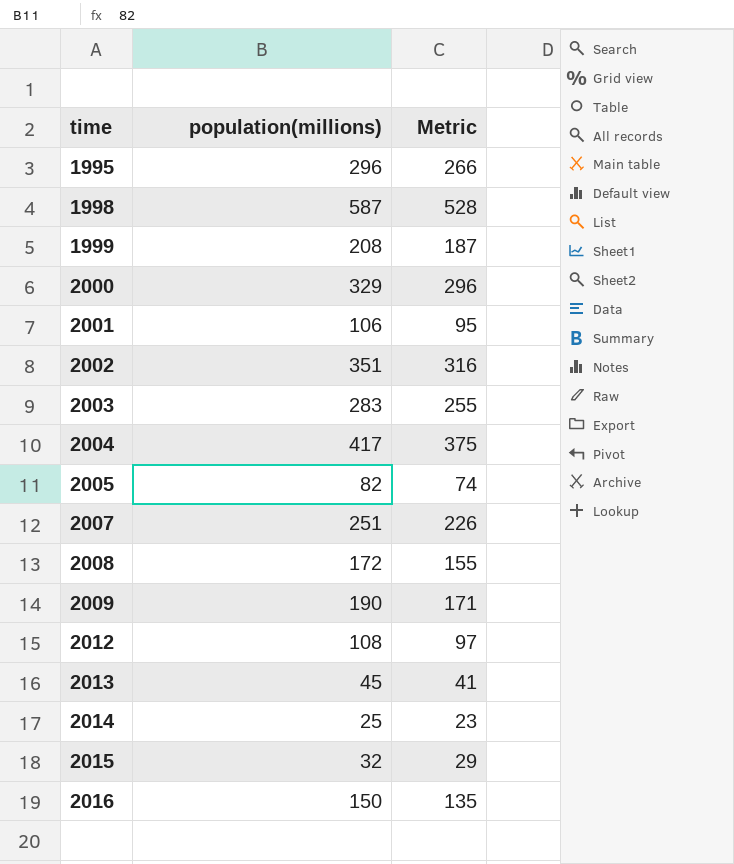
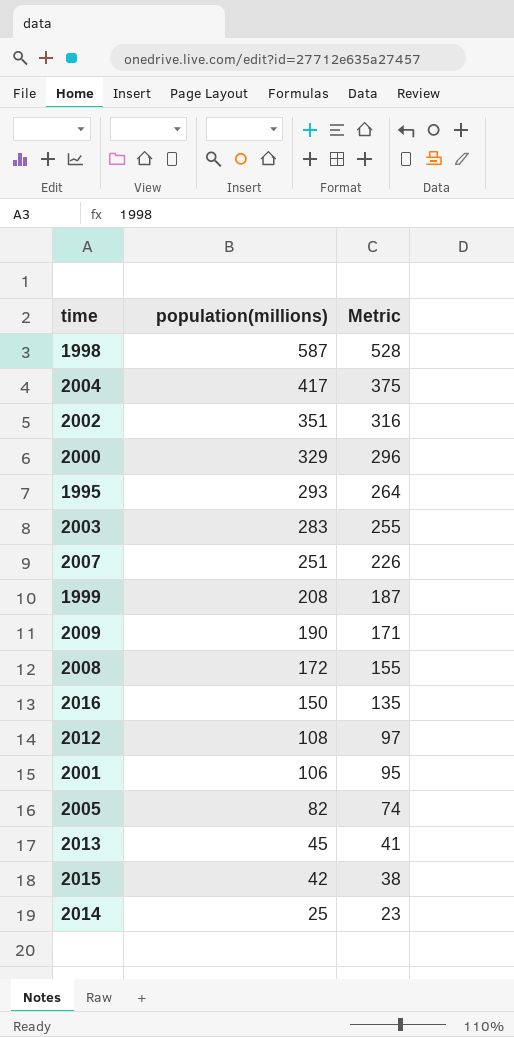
row order: time ascending -> population(millions) descending
1995 | population(millions): 296 -> 293
1995 | Metric: 266 -> 264
2015 | population(millions): 32 -> 42
2015 | Metric: 29 -> 38

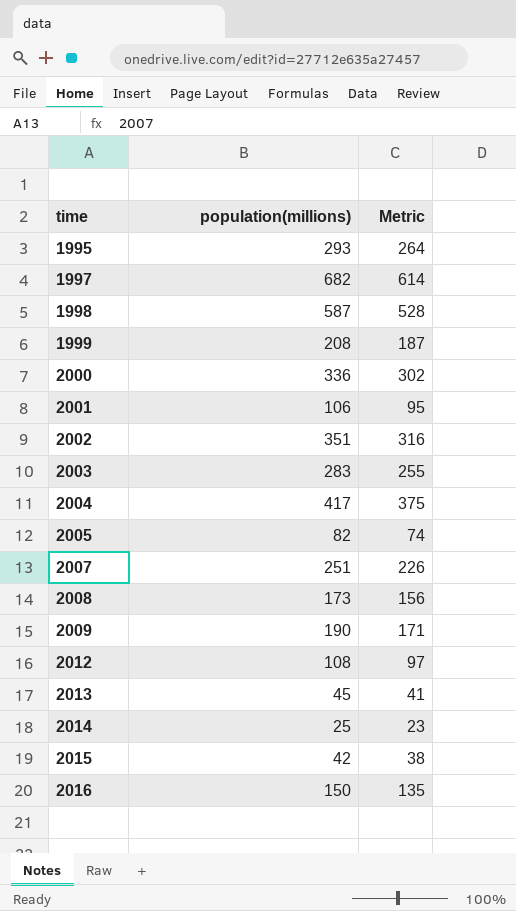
row order: population(millions) descending -> time ascending
row 1997: none -> 682 | 614
2000 | population(millions): 329 -> 336
2000 | Metric: 296 -> 302
2008 | population(millions): 172 -> 173
2008 | Metric: 155 -> 156

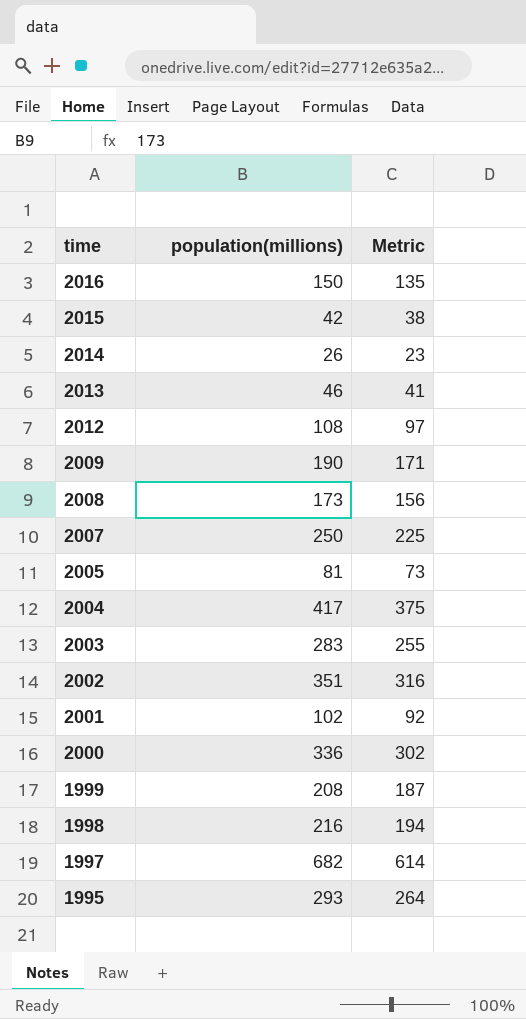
row order: time ascending -> time descending
2014 | population(millions): 25 -> 26
2013 | population(millions): 45 -> 46
2007 | population(millions): 251 -> 250
2007 | Metric: 226 -> 225
2005 | population(millions): 82 -> 81
2005 | Metric: 74 -> 73
2001 | population(millions): 106 -> 102
2001 | Metric: 95 -> 92
1998 | population(millions): 587 -> 216
1998 | Metric: 528 -> 194

